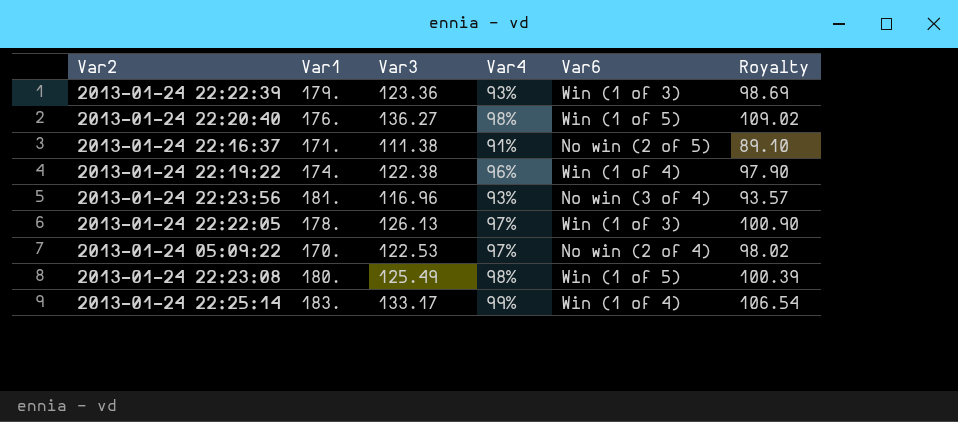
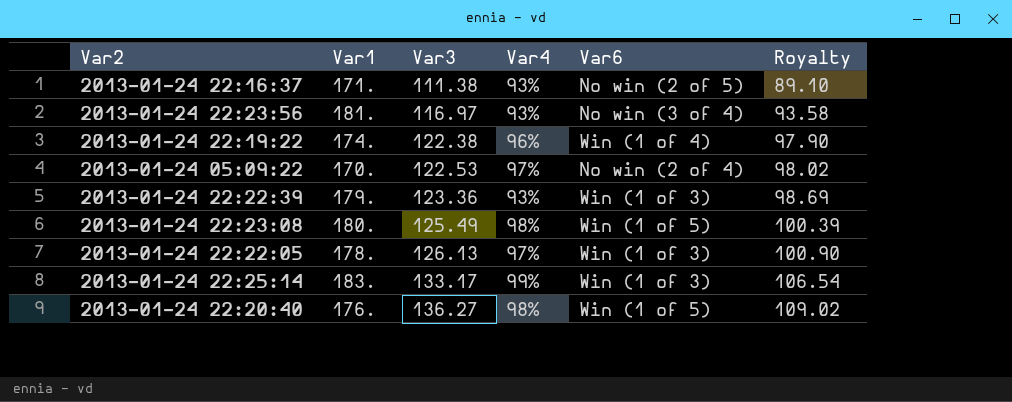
row order: none -> Var3 ascending
2013-01-24 22:16:37 | Var4: 91% -> 93%
2013-01-24 22:23:56 | Var3: 116.96 -> 116.97
2013-01-24 22:23:56 | Royalty: 93.57 -> 93.58
2013-01-24 22:25:14 | Var6: Win (1 of 4) -> Win (1 of 3)

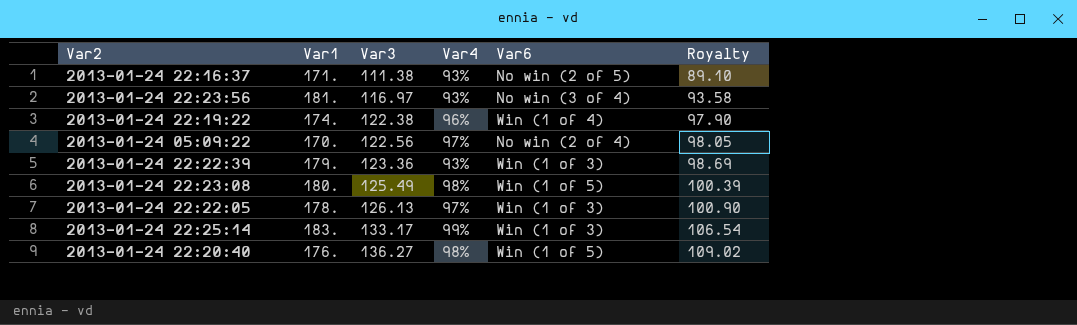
2013-01-24 05:09:22 | Var3: 122.53 -> 122.56
2013-01-24 05:09:22 | Royalty: 98.02 -> 98.05

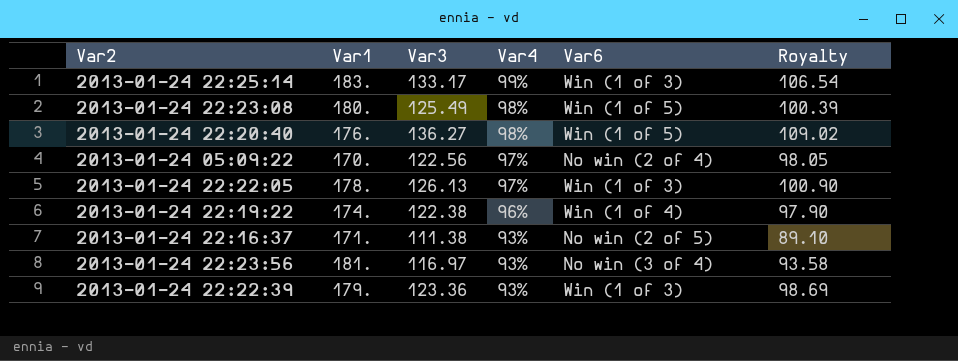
row order: Var3 ascending -> Var4 descending

